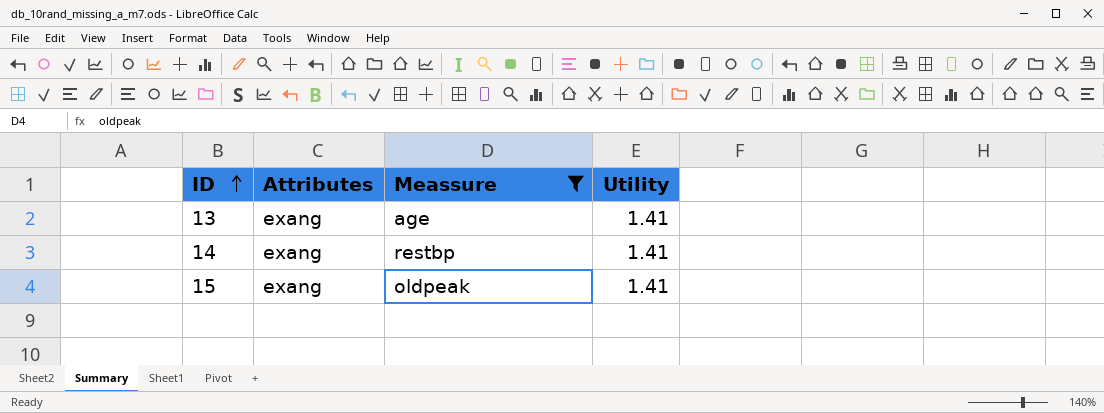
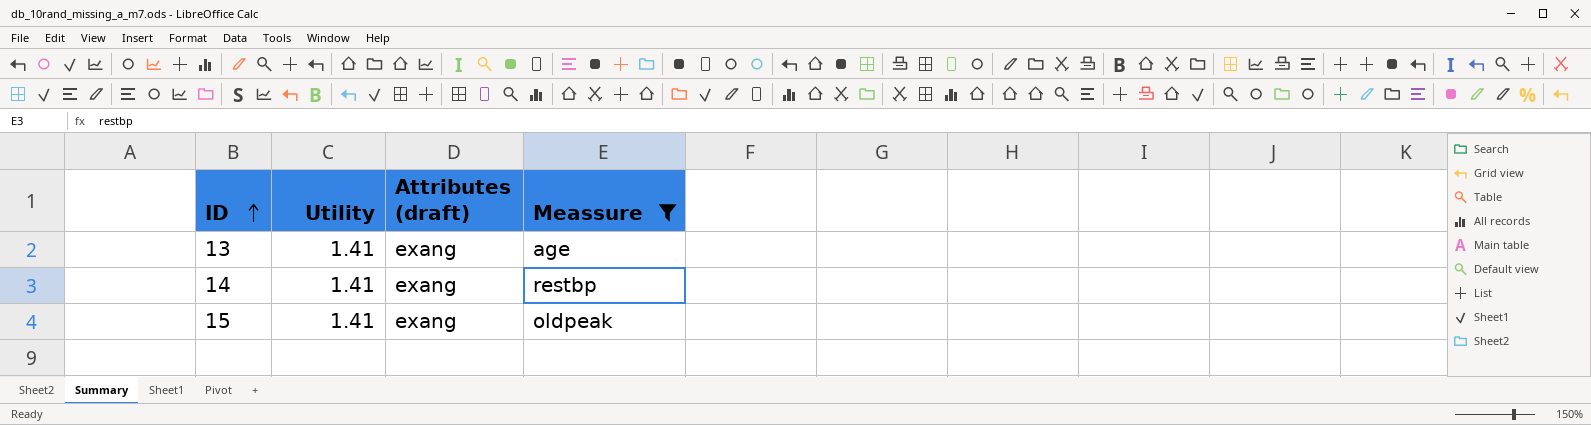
column Utility | position: 4 -> 2
column name: Attributes -> Attributes (draft)

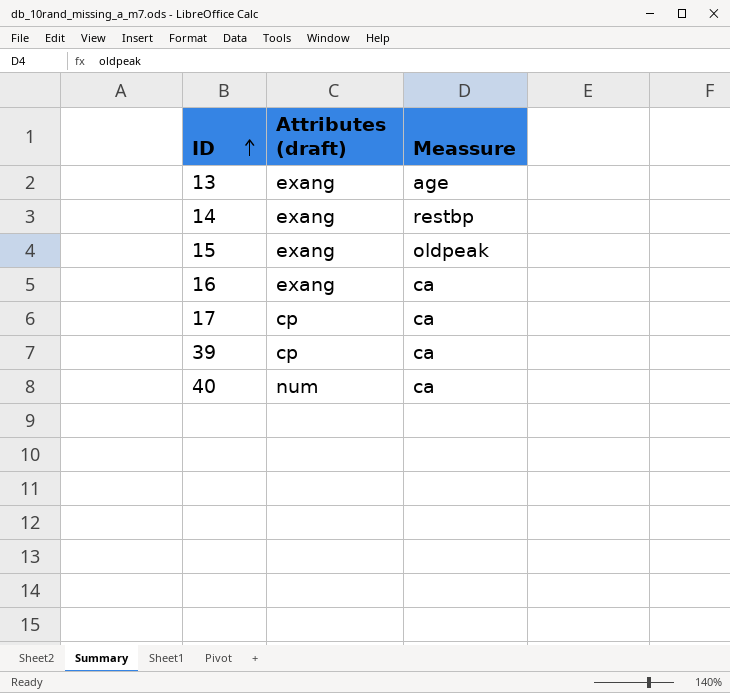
filter: Meassure != ca -> none
column Utility | position: 2 -> none

